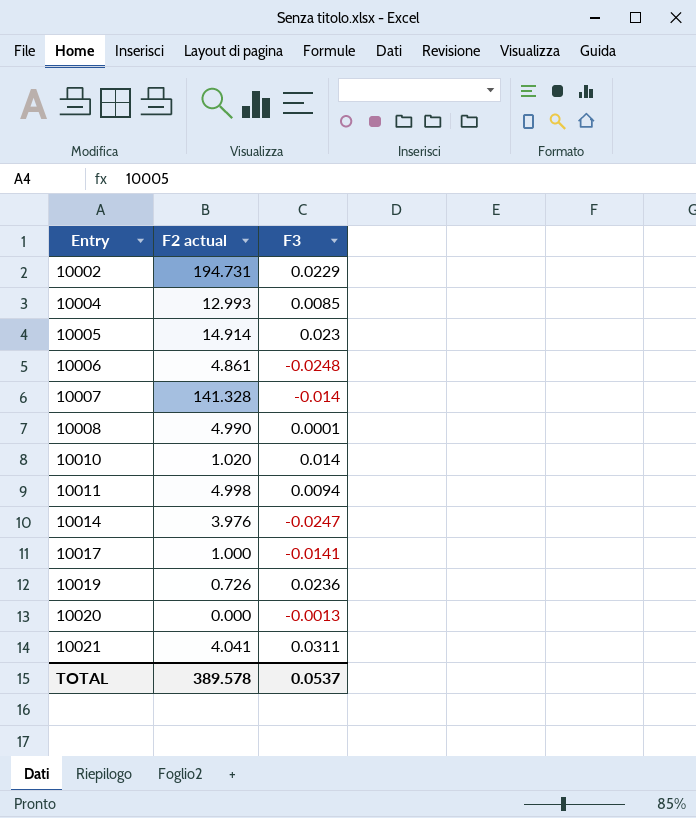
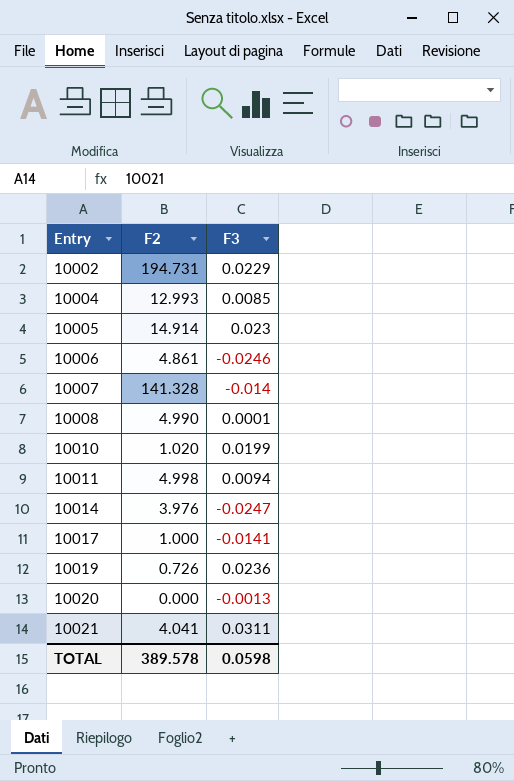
column name: F2 actual -> F2
10006 | F3: -0.0248 -> -0.0246
10010 | F3: 0.014 -> 0.0199
TOTAL | F3: 0.0537 -> 0.0598

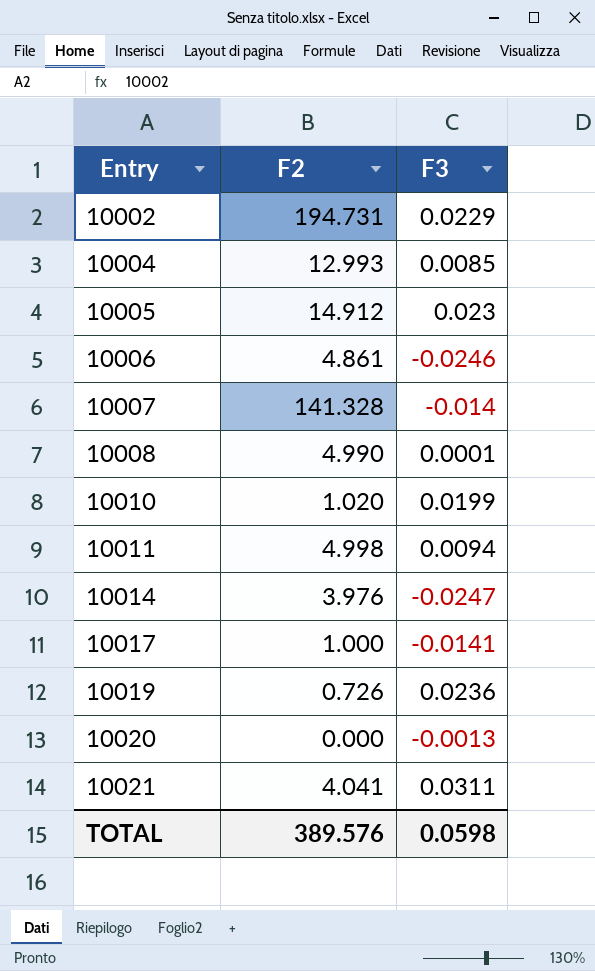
10005 | F2: 14.914 -> 14.912
TOTAL | F2: 389.578 -> 389.576

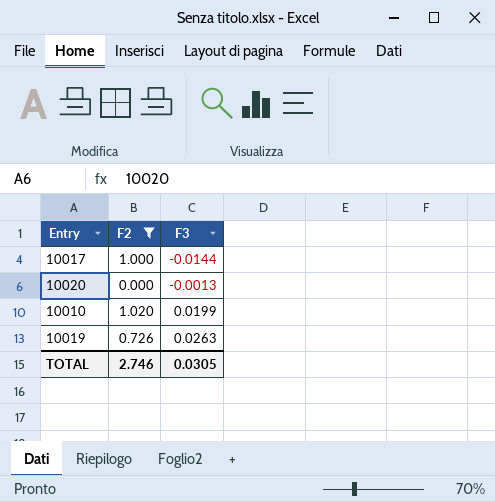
filter: none -> F2 <= 1.020
row order: Entry ascending -> F3 ascending
10017 | F3: -0.0141 -> -0.0144
10019 | F3: 0.0236 -> 0.0263
TOTAL | F2: 389.576 -> 2.746
TOTAL | F3: 0.0598 -> 0.0305

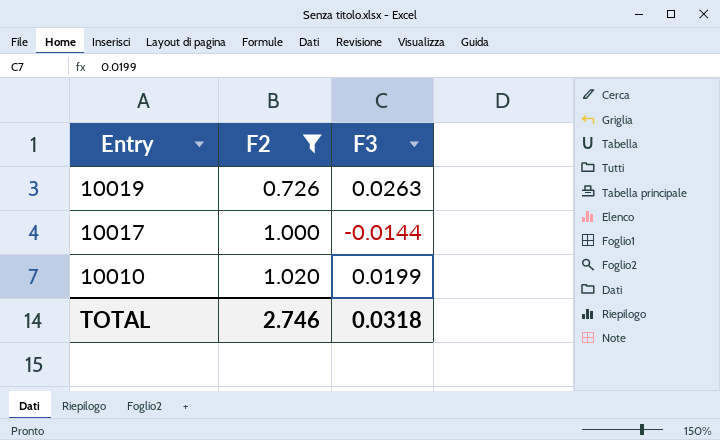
row order: F3 ascending -> Entry descending
row 10020: 0.000 | -0.0013 -> none
TOTAL | F3: 0.0305 -> 0.0318

